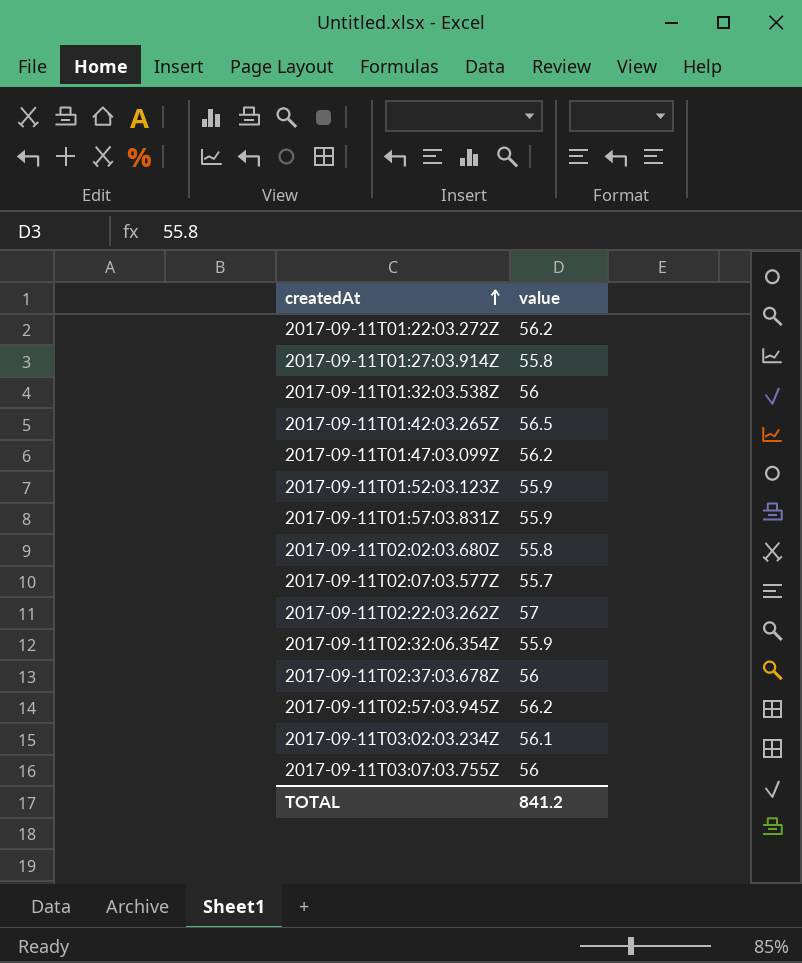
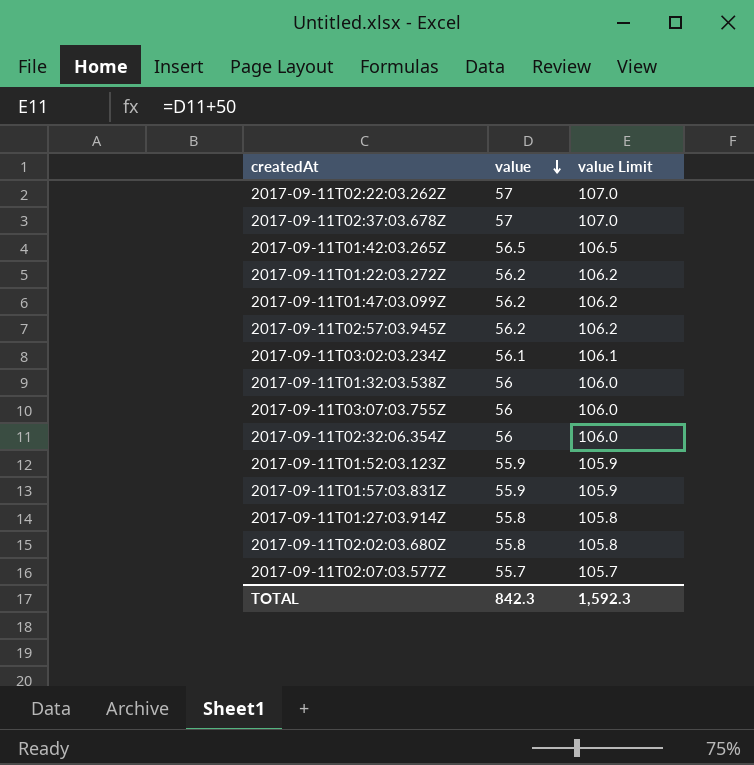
row order: createdAt ascending -> value descending
column value Limit | formula: none -> [value] + 50
2017-09-11T02:37:03.678Z | value: 56 -> 57
2017-09-11T02:32:06.354Z | value: 55.9 -> 56
TOTAL | value: 841.2 -> 842.3

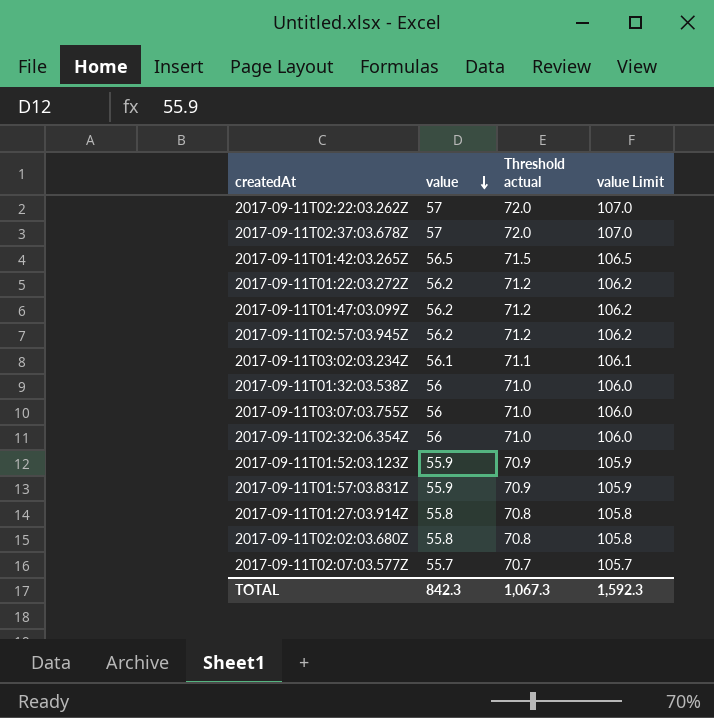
column Threshold actual | formula: none -> [value] + 15

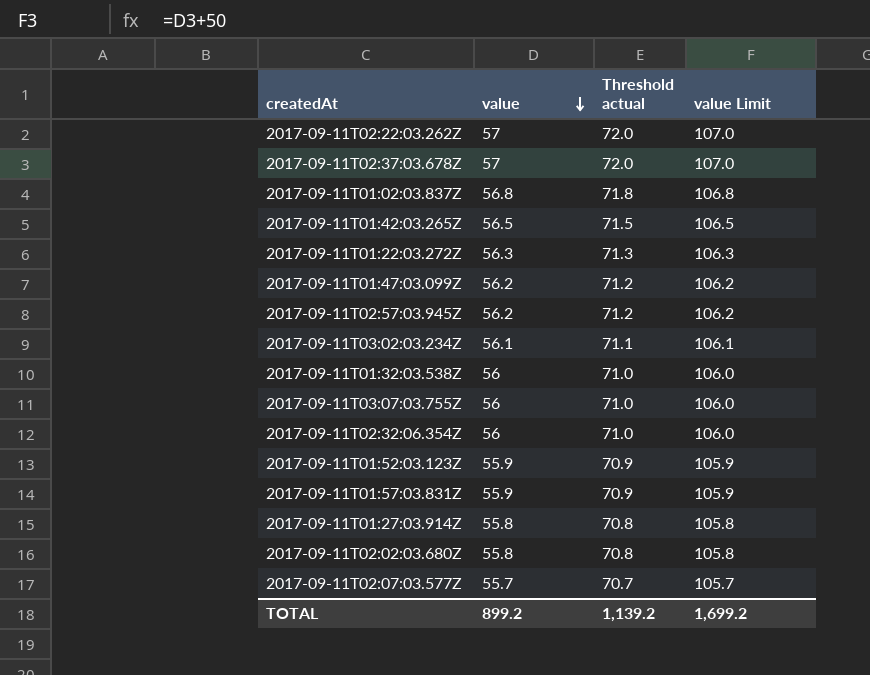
row 2017-09-11T01:02:03.837Z: none -> 56.8 | 71.8 | 106.8
2017-09-11T01:22:03.272Z | value: 56.2 -> 56.3
2017-09-11T01:22:03.272Z | Threshold actual: 71.2 -> 71.3
2017-09-11T01:22:03.272Z | value Limit: 106.2 -> 106.3
TOTAL | value: 842.3 -> 899.2
TOTAL | Threshold actual: 1,067.3 -> 1,139.2
TOTAL | value Limit: 1,592.3 -> 1,699.2

